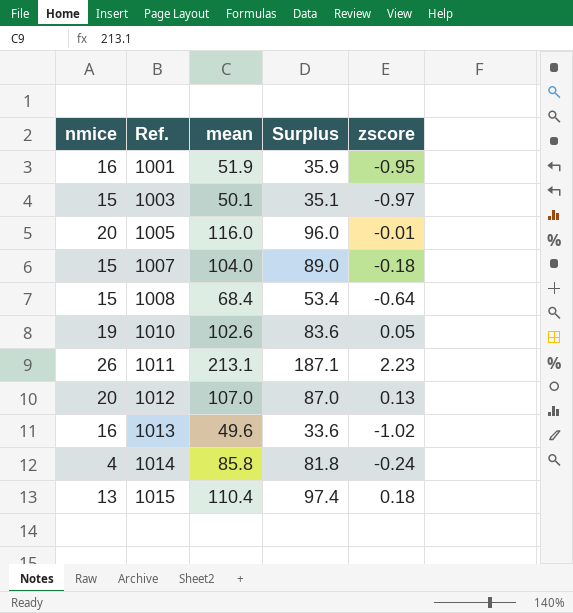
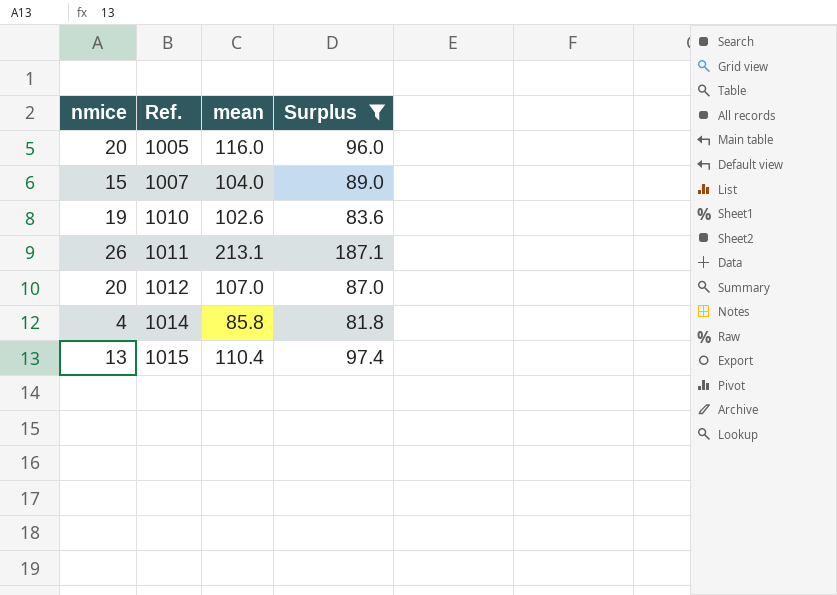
filter: none -> Surplus >= 81.8
column zscore | position: 5 -> none

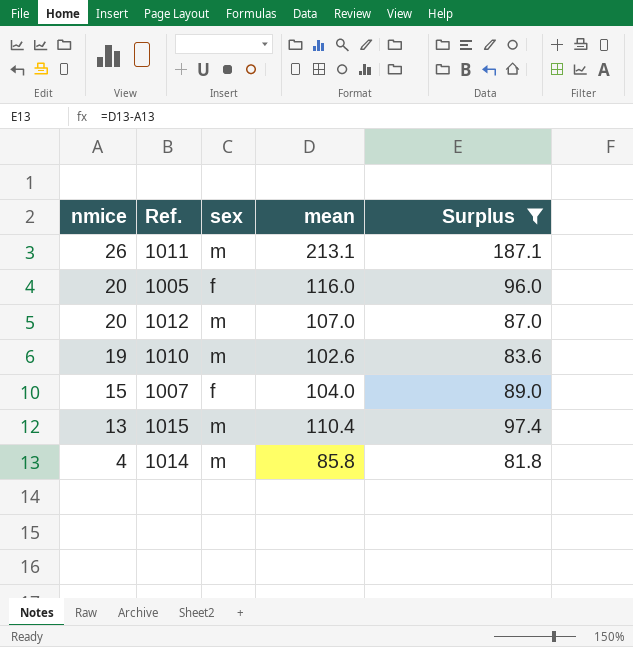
row order: Ref. ascending -> nmice descending
column sex | position: none -> 3

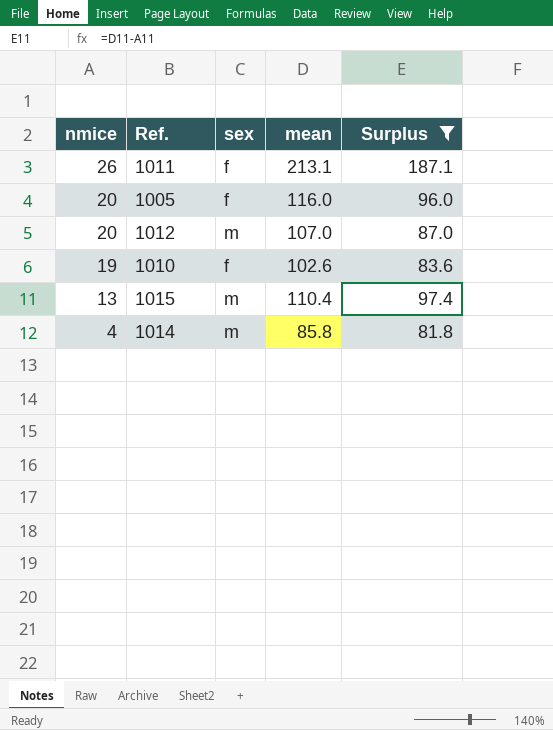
row 1007: 15 | f | 104.0 | 89.0 -> none
1011 | sex: m -> f
1010 | sex: m -> f

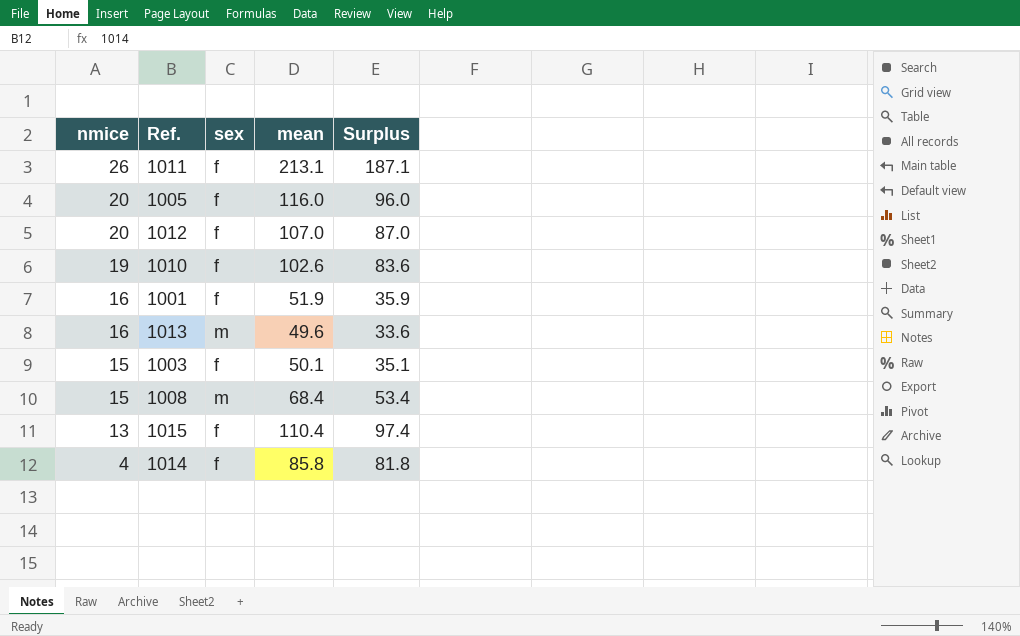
filter: Surplus >= 81.8 -> none
1012 | sex: m -> f
1015 | sex: m -> f
1014 | sex: m -> f

